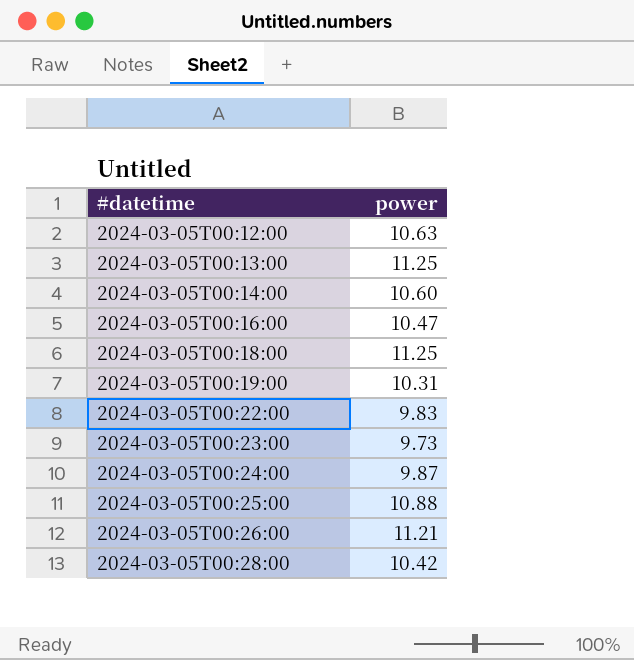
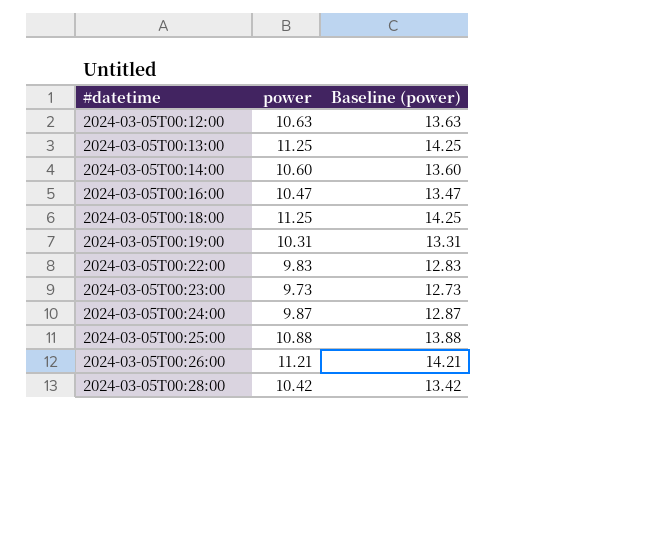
column Baseline (power) | formula: none -> [power] + 3

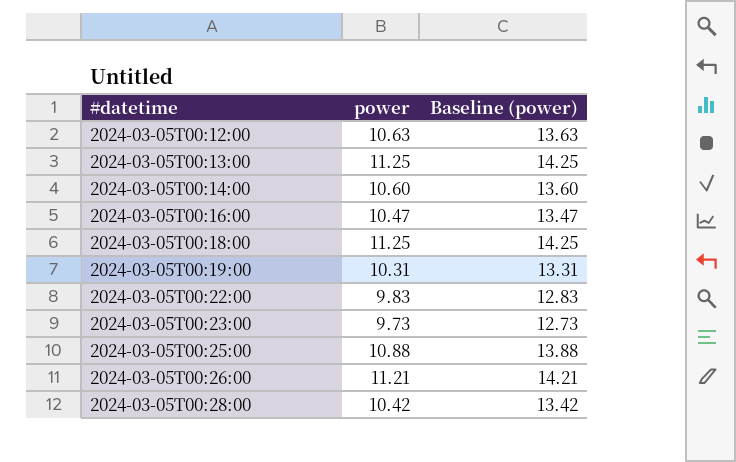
row 2024-03-05T00:24:00: 9.87 | 12.87 -> none

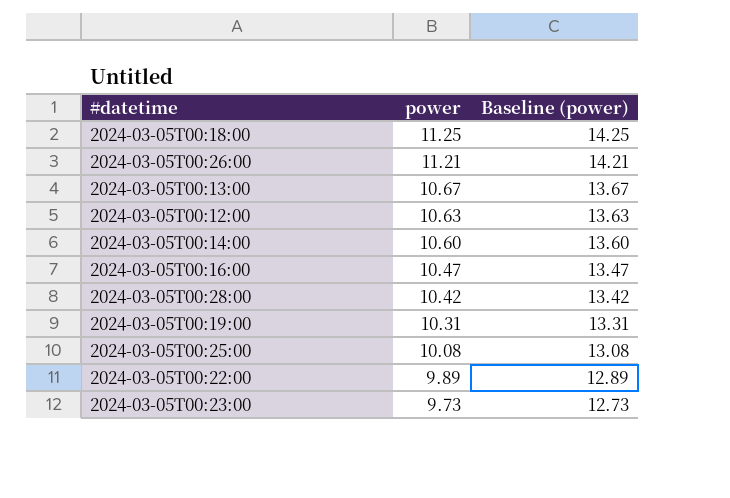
row order: #datetime ascending -> power descending
2024-03-05T00:13:00 | power: 11.25 -> 10.67
2024-03-05T00:13:00 | Baseline (power): 14.25 -> 13.67
2024-03-05T00:25:00 | power: 10.88 -> 10.08
2024-03-05T00:25:00 | Baseline (power): 13.88 -> 13.08
2024-03-05T00:22:00 | power: 9.83 -> 9.89
2024-03-05T00:22:00 | Baseline (power): 12.83 -> 12.89

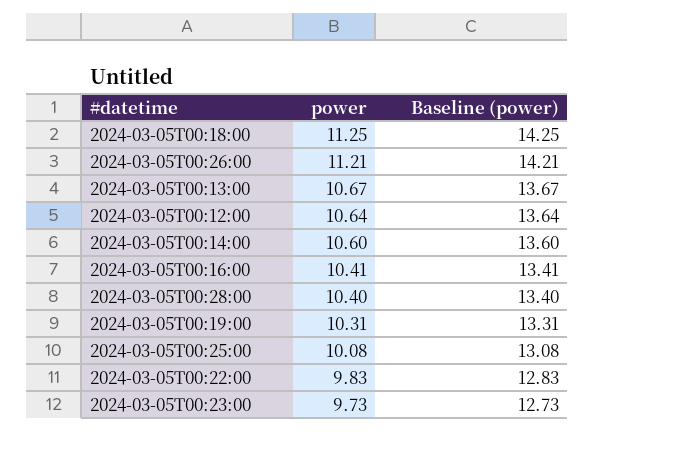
2024-03-05T00:12:00 | power: 10.63 -> 10.64
2024-03-05T00:12:00 | Baseline (power): 13.63 -> 13.64
2024-03-05T00:16:00 | power: 10.47 -> 10.41
2024-03-05T00:16:00 | Baseline (power): 13.47 -> 13.41
2024-03-05T00:28:00 | power: 10.42 -> 10.40
2024-03-05T00:28:00 | Baseline (power): 13.42 -> 13.40
2024-03-05T00:22:00 | power: 9.89 -> 9.83
2024-03-05T00:22:00 | Baseline (power): 12.89 -> 12.83

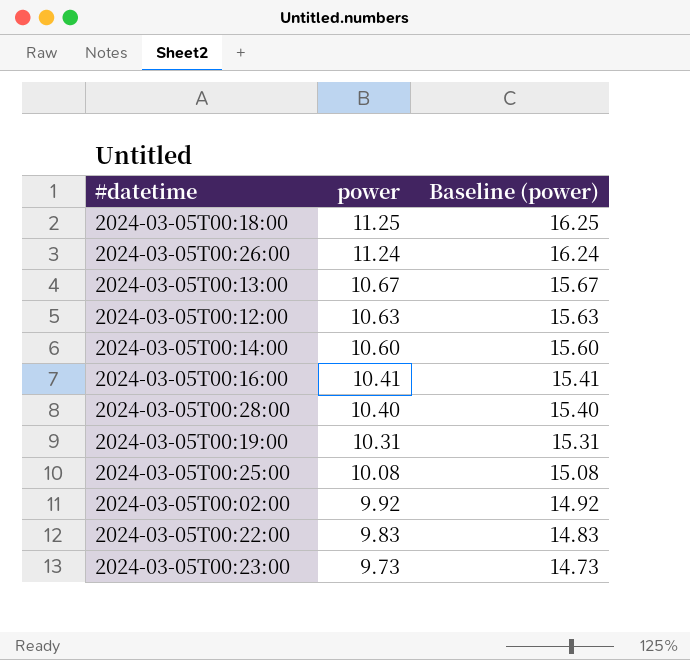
column Baseline (power) | formula: [power] + 3 -> [power] + 5
2024-03-05T00:26:00 | power: 11.21 -> 11.24
2024-03-05T00:12:00 | power: 10.64 -> 10.63
row 2024-03-05T00:02:00: none -> 9.92 | 14.92

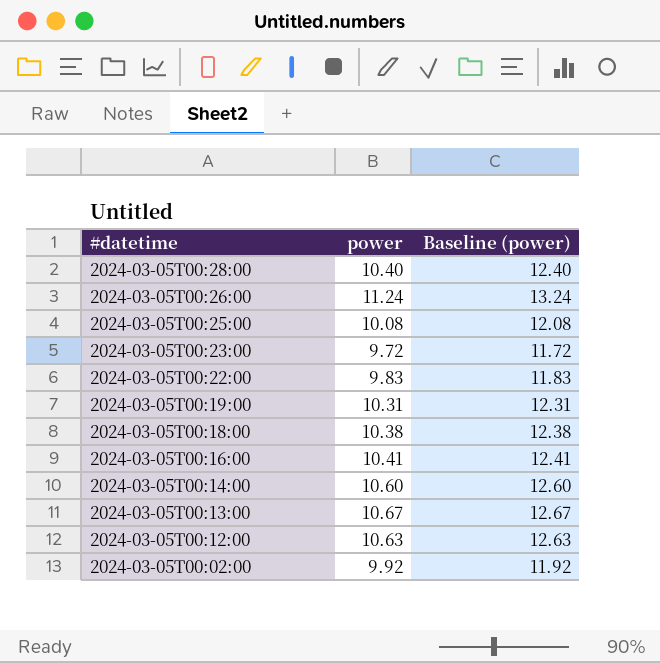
row order: power descending -> #datetime descending
column Baseline (power) | formula: [power] + 5 -> [power] + 2
2024-03-05T00:23:00 | power: 9.73 -> 9.72
2024-03-05T00:18:00 | power: 11.25 -> 10.38

